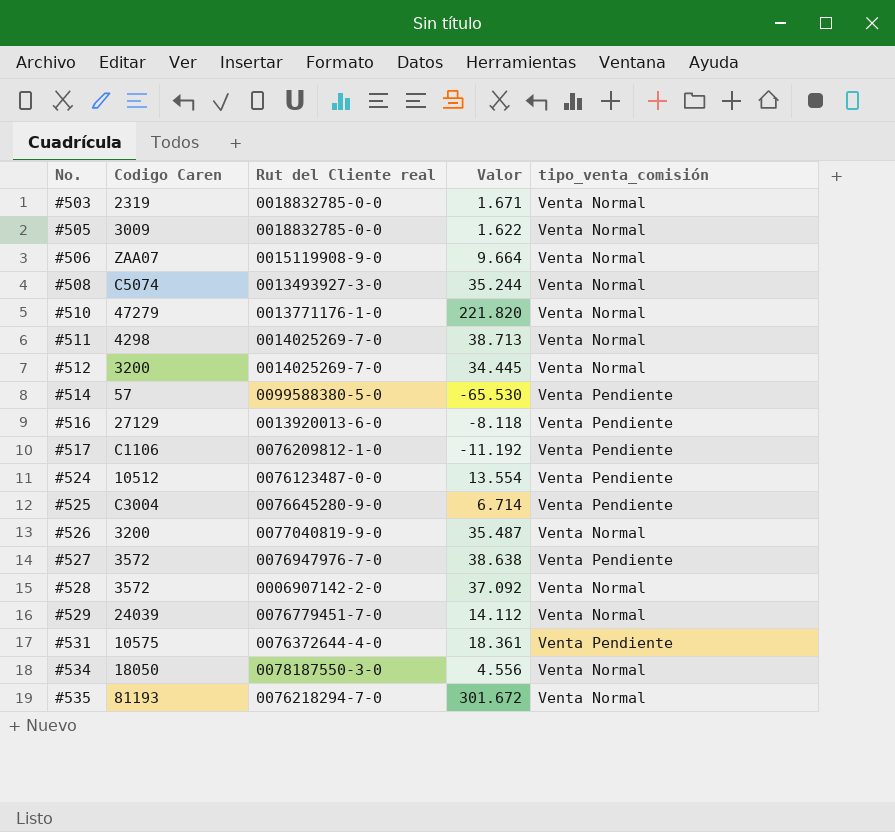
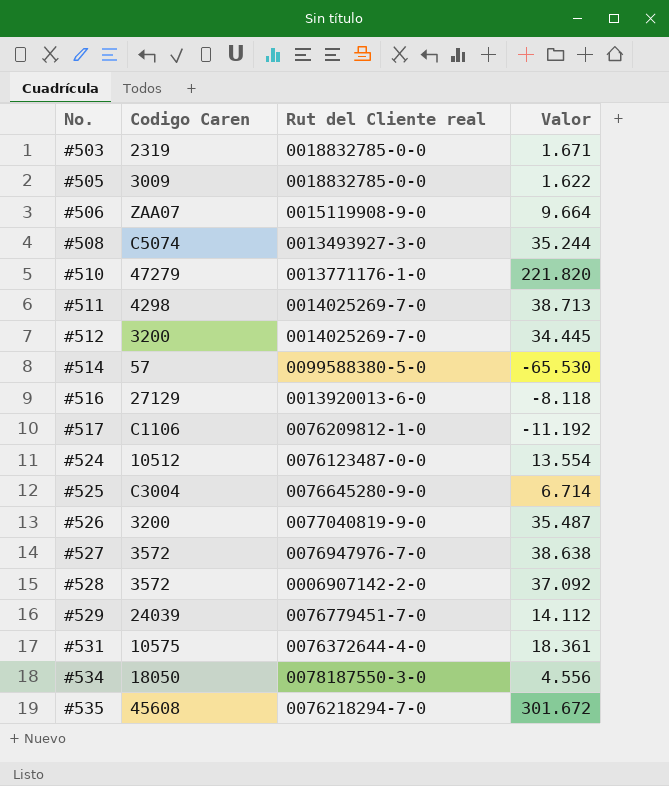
column tipo_venta_comisión | position: 5 -> none
#535 | Codigo Caren: 81193 -> 45608

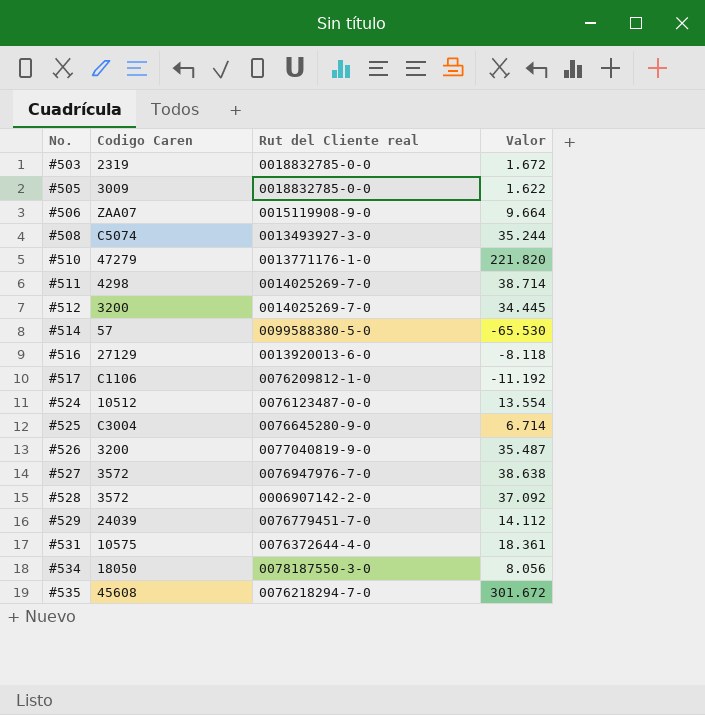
#503 | Valor: 1.671 -> 1.672
#511 | Valor: 38.713 -> 38.714
#534 | Valor: 4.556 -> 8.056

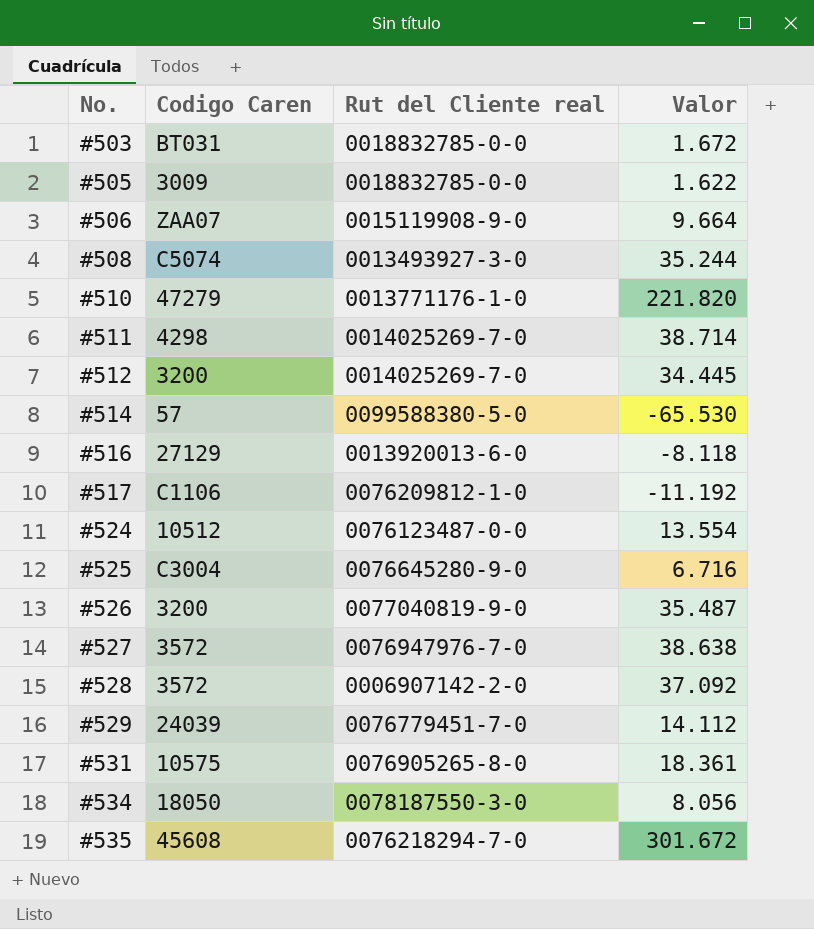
#503 | Codigo Caren: 2319 -> BT031
#525 | Valor: 6.714 -> 6.716
#531 | Rut del Cliente real: 0076372644-4-0 -> 0076905265-8-0

